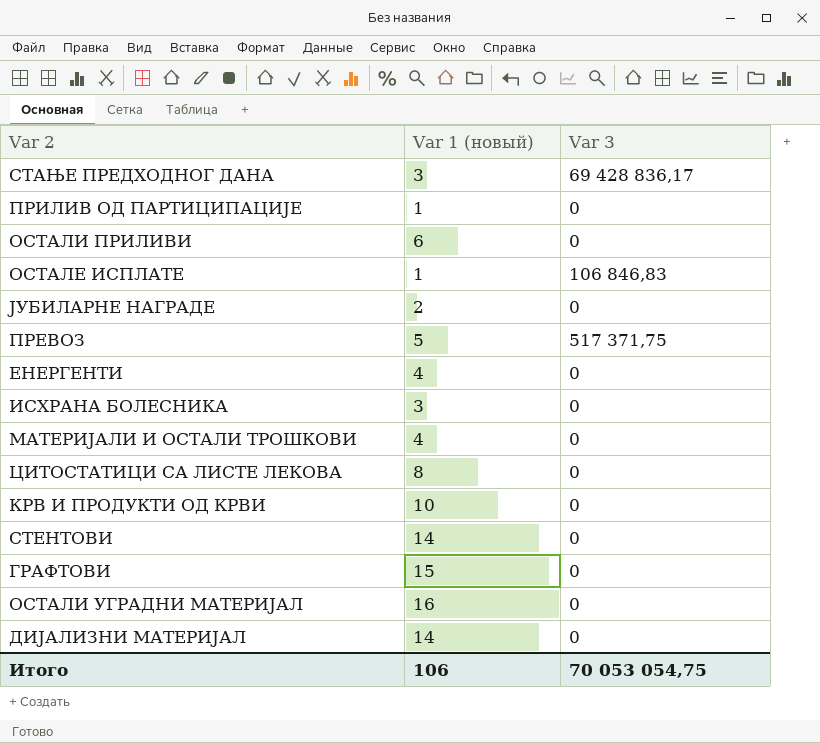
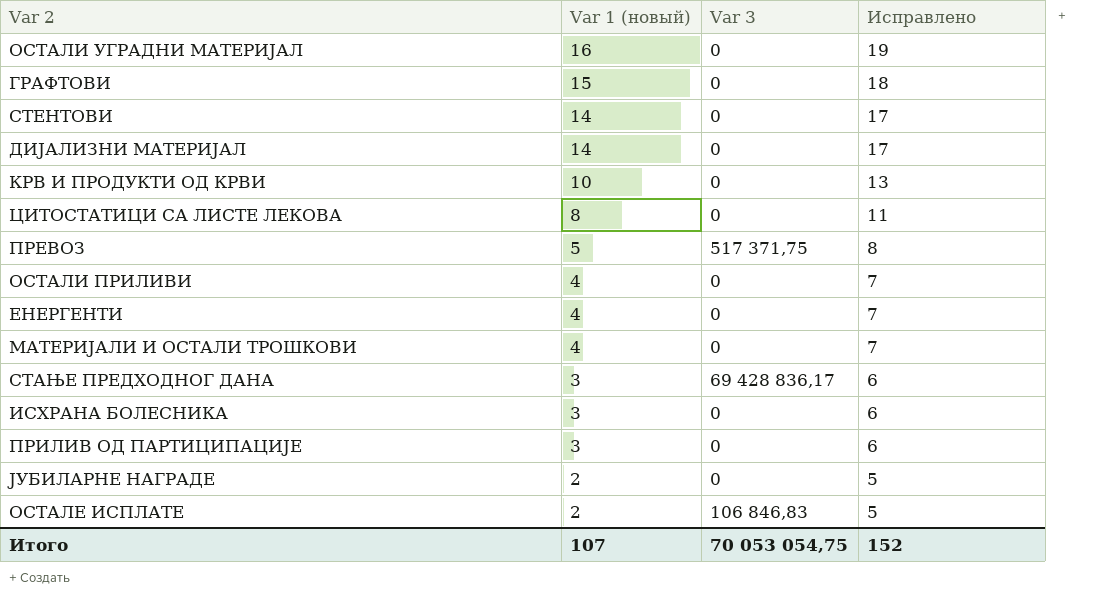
row order: none -> Var 1 (новый) descending
column Исправлено | formula: none -> [Var 1 (новый)] + 3
ОСТАЛИ ПРИЛИВИ | Var 1 (новый): 6 -> 4
ПРИЛИВ ОД ПАРТИЦИПАЦИЈЕ | Var 1 (новый): 1 -> 3
ОСТАЛЕ ИСПЛАТЕ | Var 1 (новый): 1 -> 2
Итого | Var 1 (новый): 106 -> 107

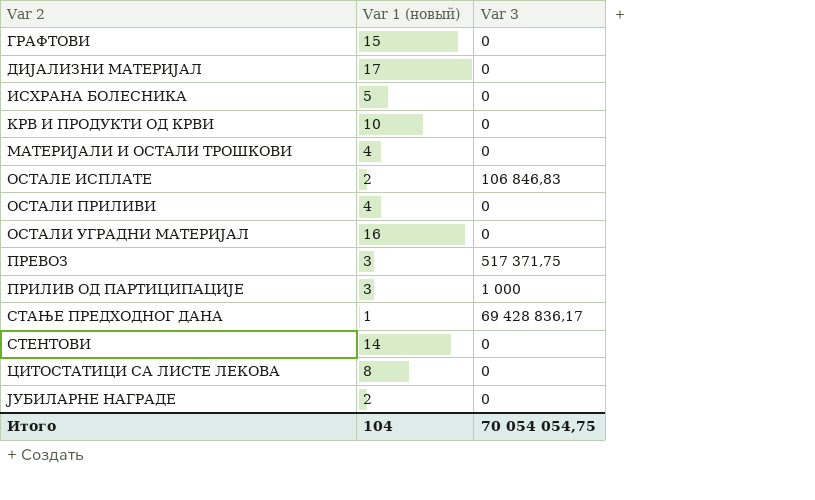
row order: Var 1 (новый) descending -> Var 2 ascending
column Исправлено | formula: [Var 1 (новый)] + 3 -> none
row ЕНЕРГЕНТИ: 4 | 0 | 7 -> none
ДИЈАЛИЗНИ МАТЕРИЈАЛ | Var 1 (новый): 14 -> 17
ИСХРАНА БОЛЕСНИКА | Var 1 (новый): 3 -> 5
ПРЕВОЗ | Var 1 (новый): 5 -> 3
ПРИЛИВ ОД ПАРТИЦИПАЦИЈЕ | Var 3: 0 -> 1 000
СТАЊЕ ПРЕДХОДНОГ ДАНА | Var 1 (новый): 3 -> 1
Итого | Var 1 (новый): 107 -> 104
Итого | Var 3: 70 053 054,75 -> 70 054 054,75

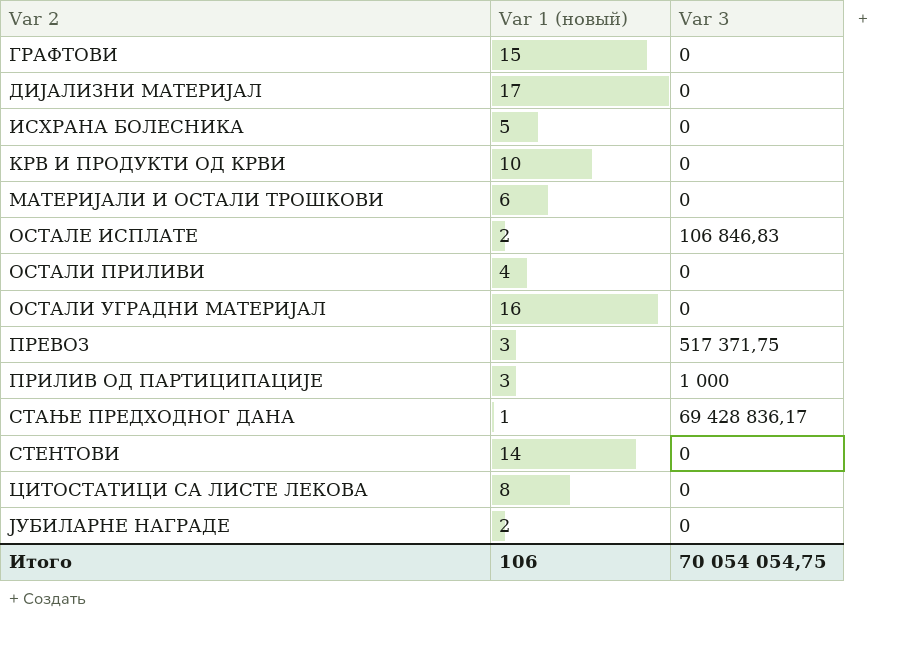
МАТЕРИЈАЛИ И ОСТАЛИ ТРОШКОВИ | Var 1 (новый): 4 -> 6
Итого | Var 1 (новый): 104 -> 106

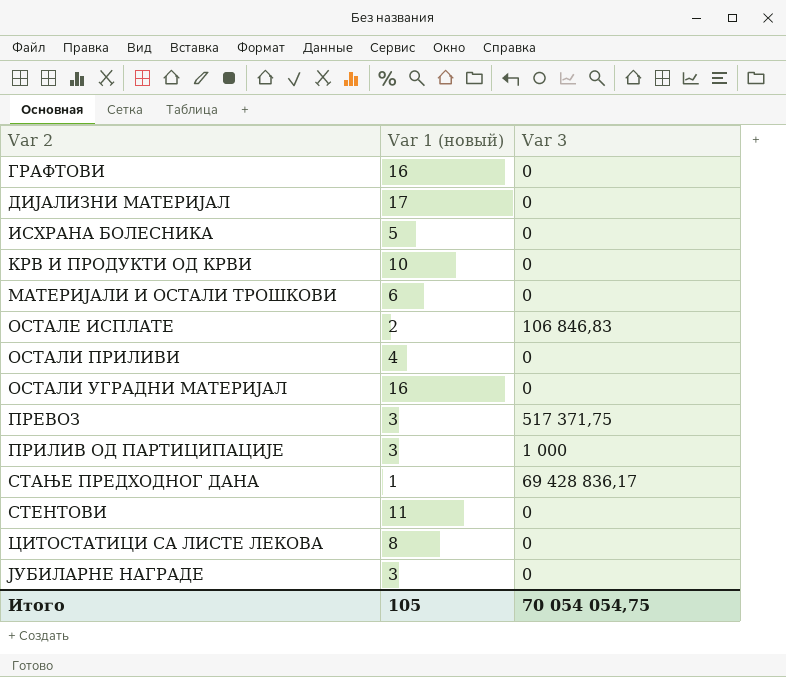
ГРАФТОВИ | Var 1 (новый): 15 -> 16
СТЕНТОВИ | Var 1 (новый): 14 -> 11
ЈУБИЛАРНЕ НАГРАДЕ | Var 1 (новый): 2 -> 3
Итого | Var 1 (новый): 106 -> 105

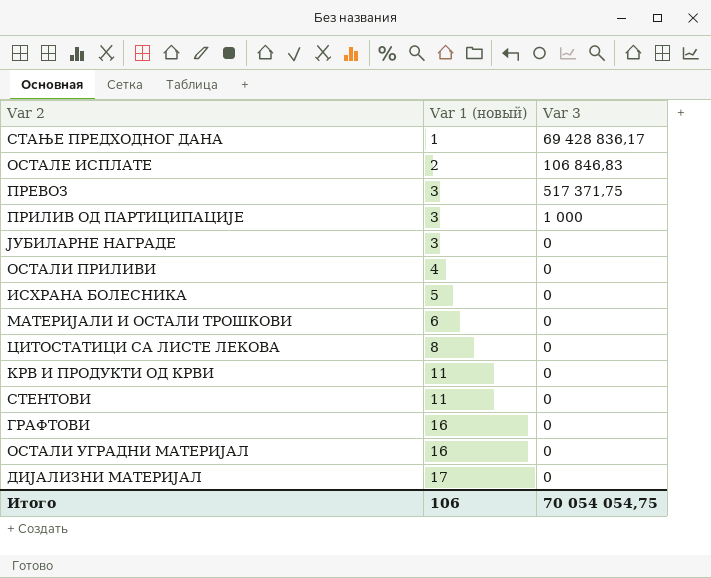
row order: Var 2 ascending -> Var 1 (новый) ascending
КРВ И ПРОДУКТИ ОД КРВИ | Var 1 (новый): 10 -> 11
Итого | Var 1 (новый): 105 -> 106

